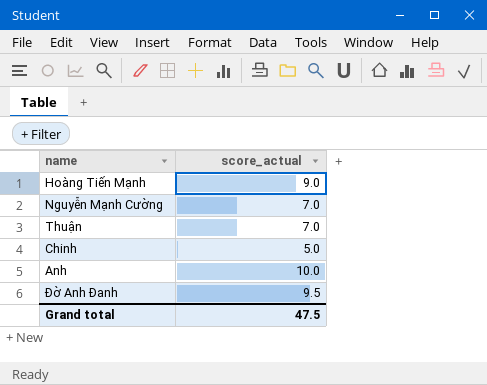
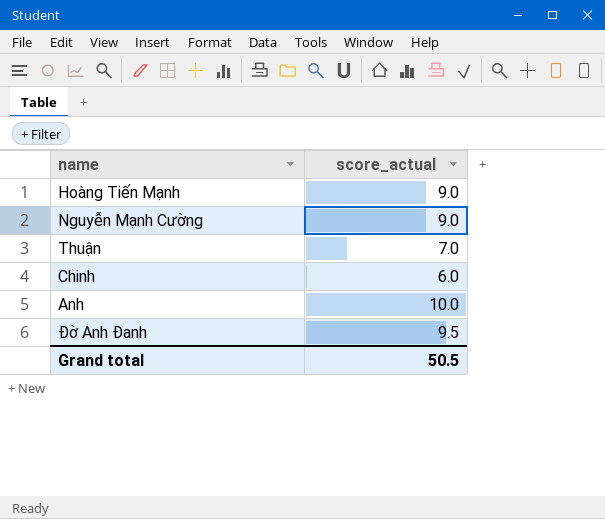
Nguyễn Mạnh Cường | score_actual: 7.0 -> 9.0
Chinh | score_actual: 5.0 -> 6.0
Grand total | score_actual: 47.5 -> 50.5

